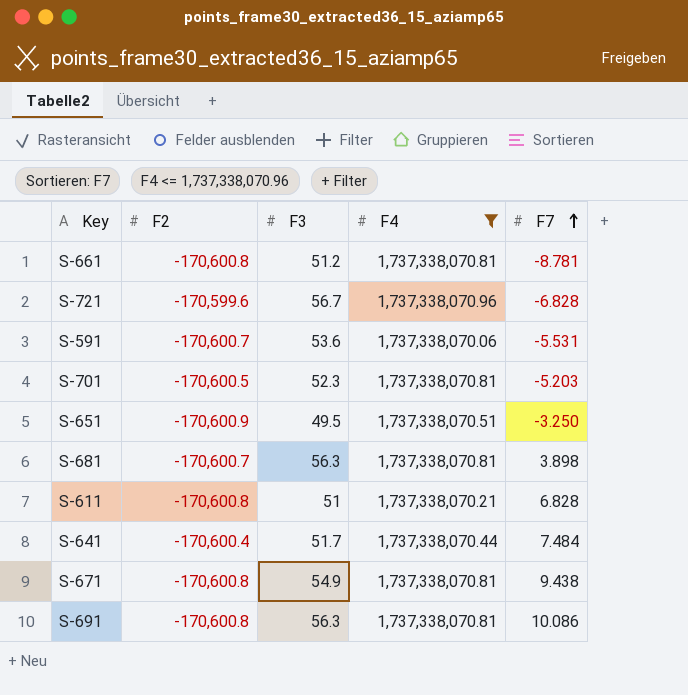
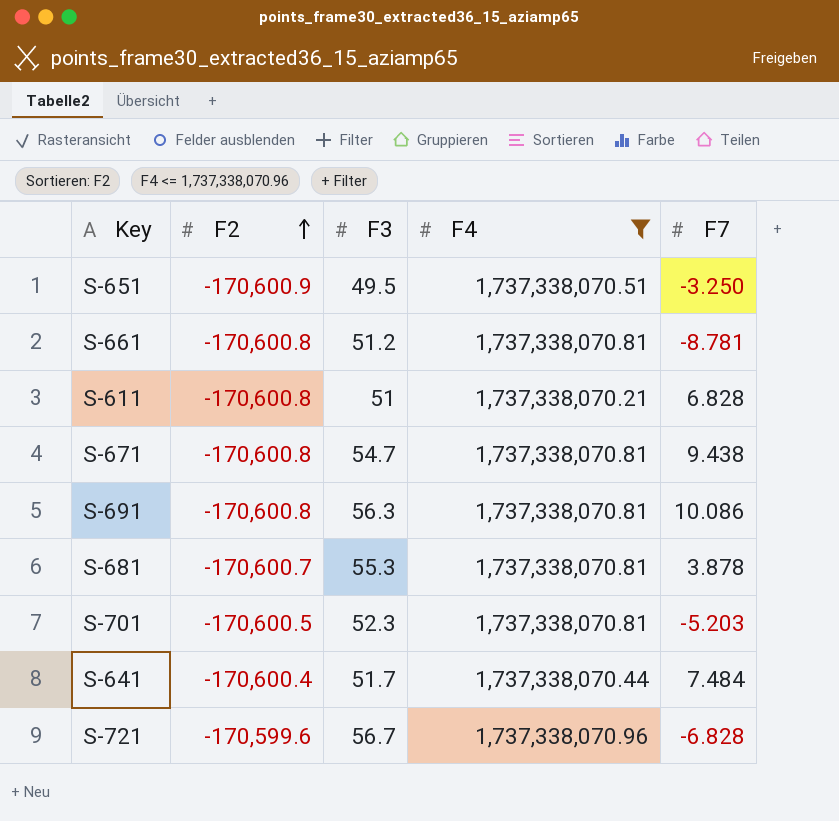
row order: F7 ascending -> F2 ascending
row S-591: -170,600.7 | 53.6 | 1,737,338,070.06 | -5.531 -> none
S-671 | F3: 54.9 -> 54.7
S-681 | F3: 56.3 -> 55.3
S-681 | F7: 3.898 -> 3.878

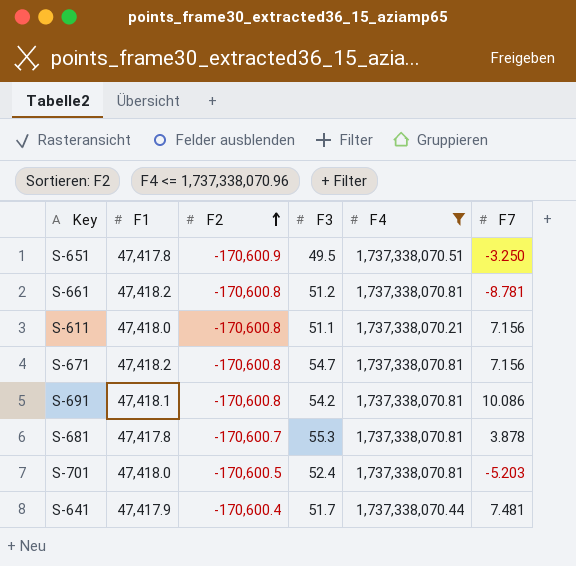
column F1 | position: none -> 2
row S-721: -170,599.6 | 56.7 | 1,737,338,070.96 | -6.828 -> none
S-611 | F3: 51 -> 51.1
S-611 | F7: 6.828 -> 7.156
S-671 | F7: 9.438 -> 7.156
S-691 | F3: 56.3 -> 54.2
S-701 | F3: 52.3 -> 52.4
S-641 | F7: 7.484 -> 7.481

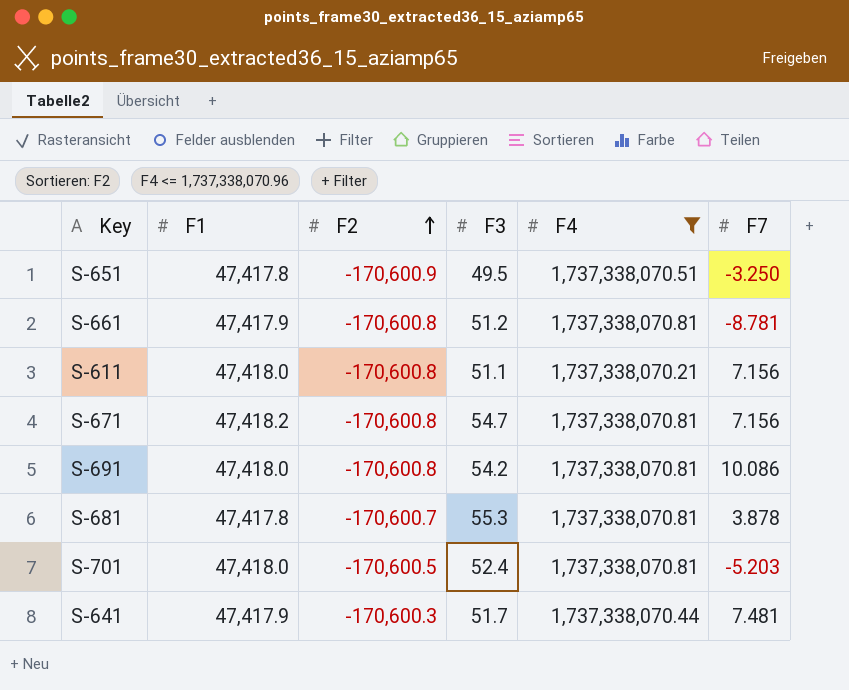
S-661 | F1: 47,418.2 -> 47,417.9
S-691 | F1: 47,418.1 -> 47,418.0
S-641 | F2: -170,600.4 -> -170,600.3

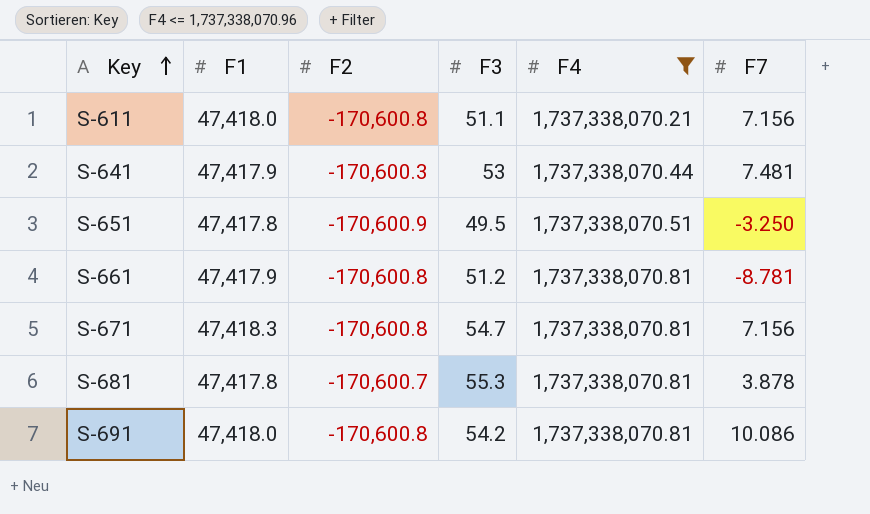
row order: F2 ascending -> Key ascending
row S-701: 47,418.0 | -170,600.5 | 52.4 | 1,737,338,070.81 | -5.203 -> none
S-641 | F3: 51.7 -> 53
S-671 | F1: 47,418.2 -> 47,418.3

